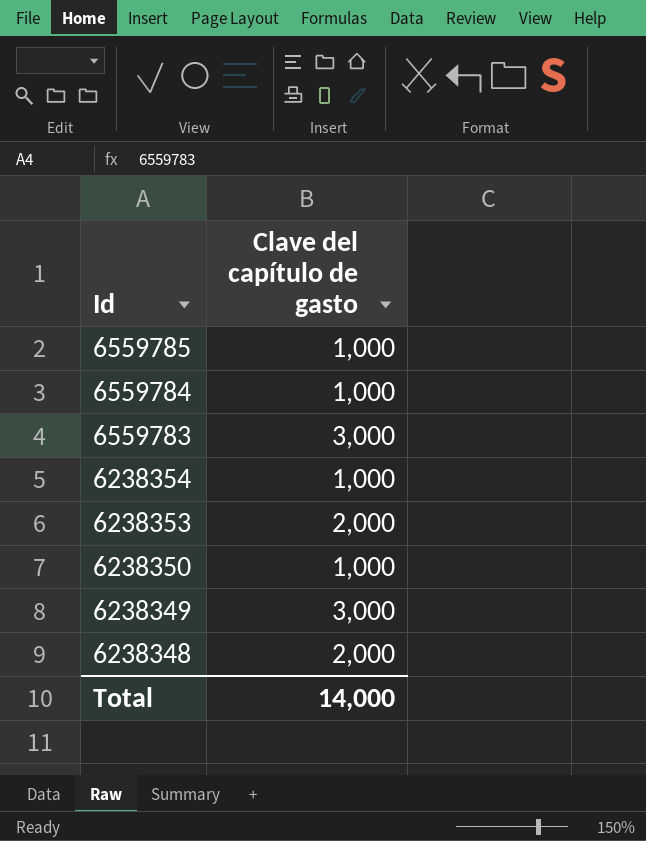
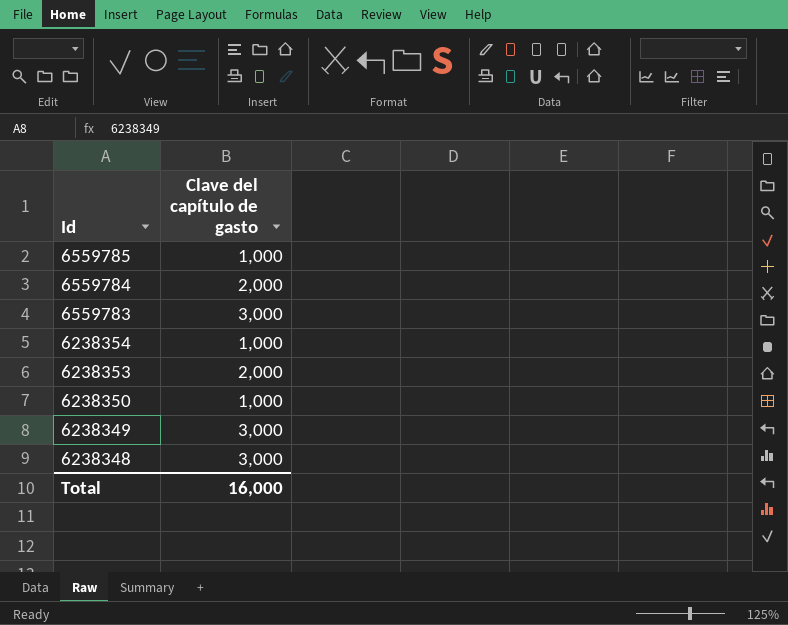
6559784 | Clave del capítulo de gasto: 1,000 -> 2,000
6238348 | Clave del capítulo de gasto: 2,000 -> 3,000
Total | Clave del capítulo de gasto: 14,000 -> 16,000

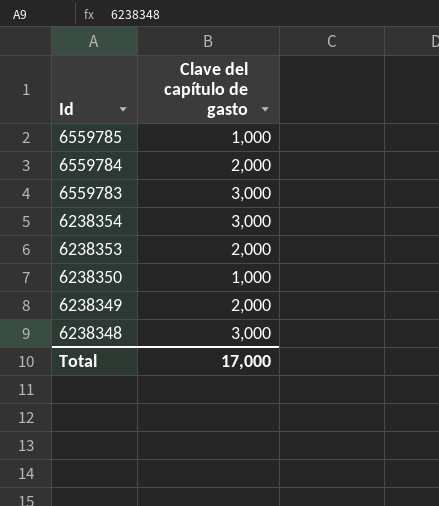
6238354 | Clave del capítulo de gasto: 1,000 -> 3,000
6238349 | Clave del capítulo de gasto: 3,000 -> 2,000
Total | Clave del capítulo de gasto: 16,000 -> 17,000

